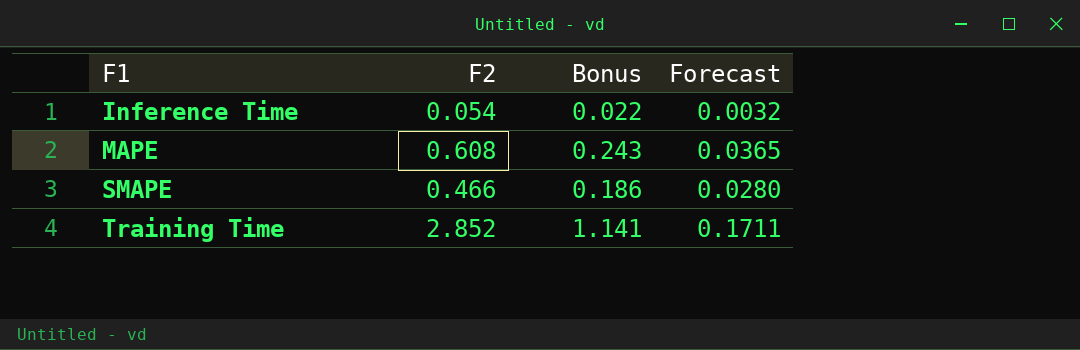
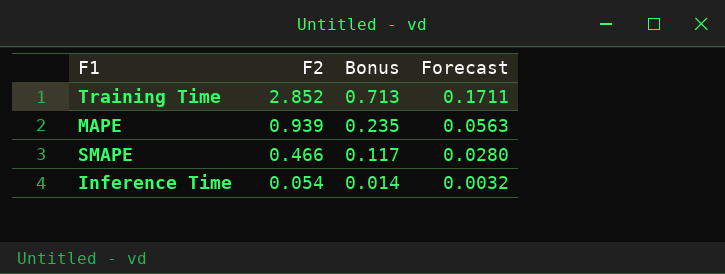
row order: F1 ascending -> F2 descending
column Bonus | formula: [F2] * 0.4 -> [F2] * 0.25
MAPE | F2: 0.608 -> 0.939
MAPE | Forecast: 0.0365 -> 0.0563

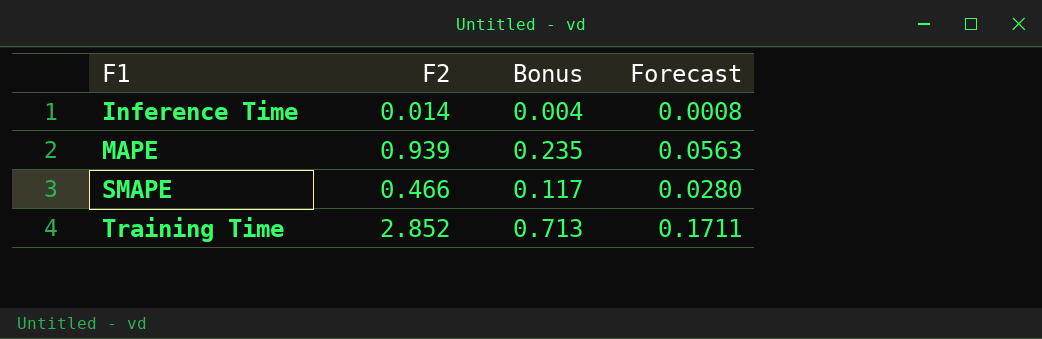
row order: F2 descending -> F1 ascending
Inference Time | F2: 0.054 -> 0.014
Inference Time | Bonus: 0.014 -> 0.004
Inference Time | Forecast: 0.0032 -> 0.0008

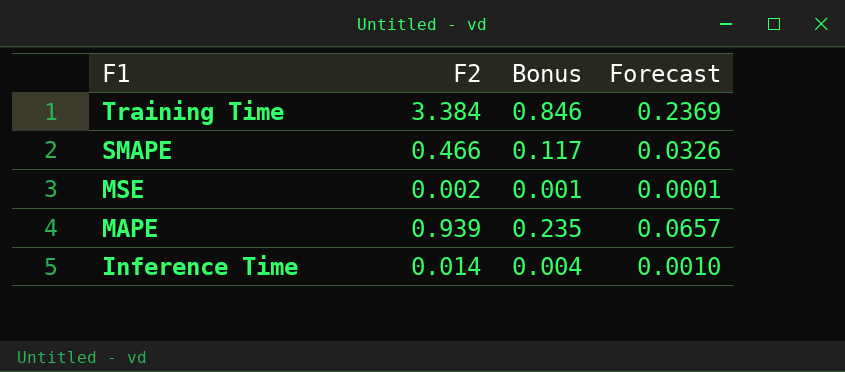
row order: F1 ascending -> F1 descending
column Forecast | formula: [F2] * 0.06 -> [F2] * 0.07
Training Time | F2: 2.852 -> 3.384
Training Time | Bonus: 0.713 -> 0.846
row MSE: none -> 0.002 | 0.001 | 0.0001

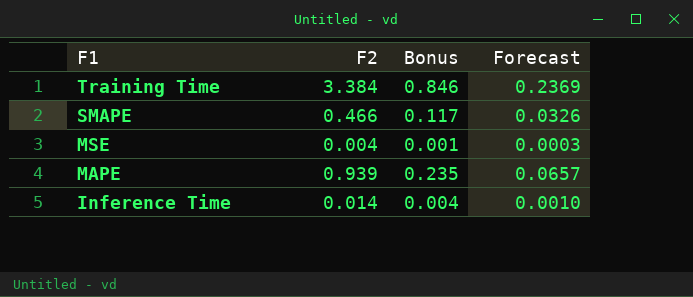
MSE | F2: 0.002 -> 0.004
MSE | Forecast: 0.0001 -> 0.0003

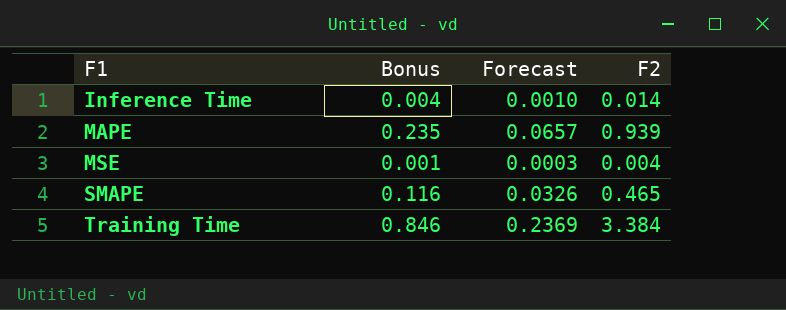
row order: F1 descending -> F1 ascending
column F2 | position: 2 -> 4
SMAPE | Bonus: 0.117 -> 0.116
SMAPE | F2: 0.466 -> 0.465

